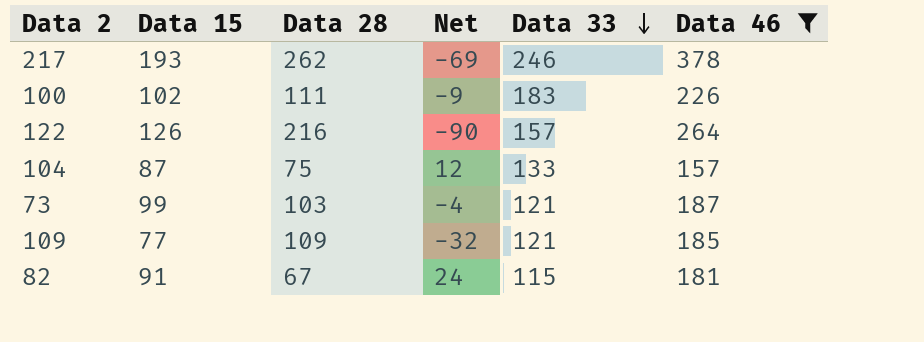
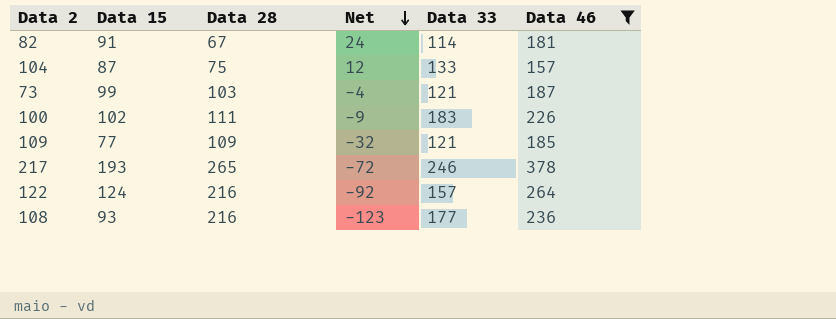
row order: Data 33 descending -> Net descending
82 | Data 33: 115 -> 114
217 | Data 28: 262 -> 265
217 | Net: -69 -> -72
122 | Data 15: 126 -> 124
122 | Net: -90 -> -92
row 108: none -> 93 | 216 | -123 | 177 | 236

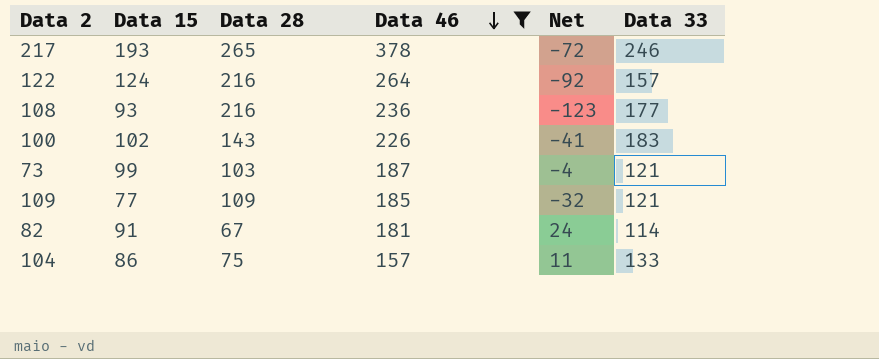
row order: Net descending -> Data 46 descending
column Data 46 | position: 6 -> 4
100 | Data 28: 111 -> 143
100 | Net: -9 -> -41
104 | Data 15: 87 -> 86
104 | Net: 12 -> 11

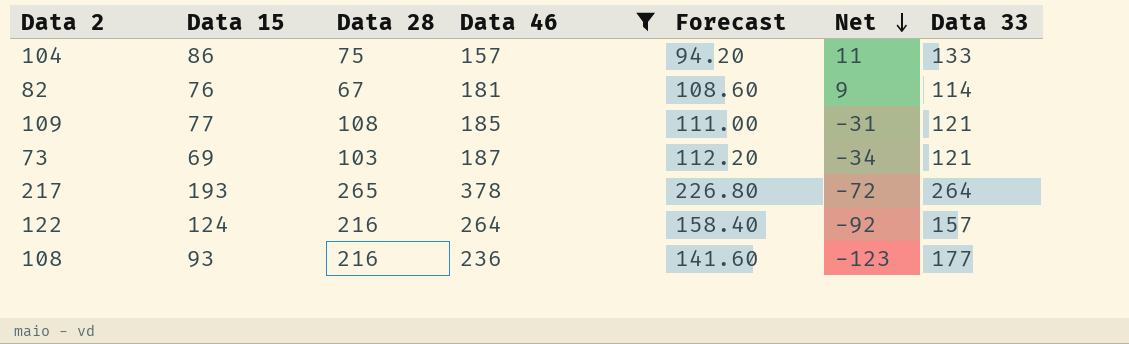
row order: Data 46 descending -> Net descending
column Forecast | formula: none -> [Data 46] * 0.6
row 100: 102 | 143 | 226 | -41 | 183 -> none
82 | Data 15: 91 -> 76
82 | Net: 24 -> 9
109 | Data 28: 109 -> 108
109 | Net: -32 -> -31
73 | Data 15: 99 -> 69
73 | Net: -4 -> -34
217 | Data 33: 246 -> 264

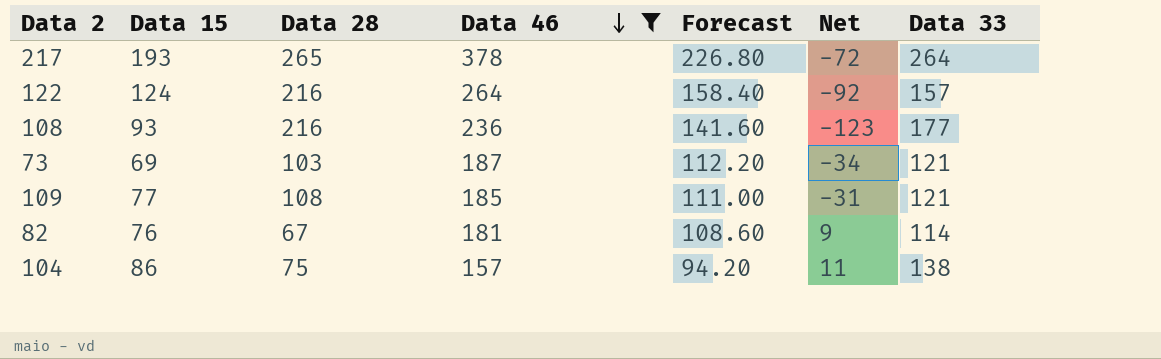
row order: Net descending -> Data 46 descending
104 | Data 33: 133 -> 138

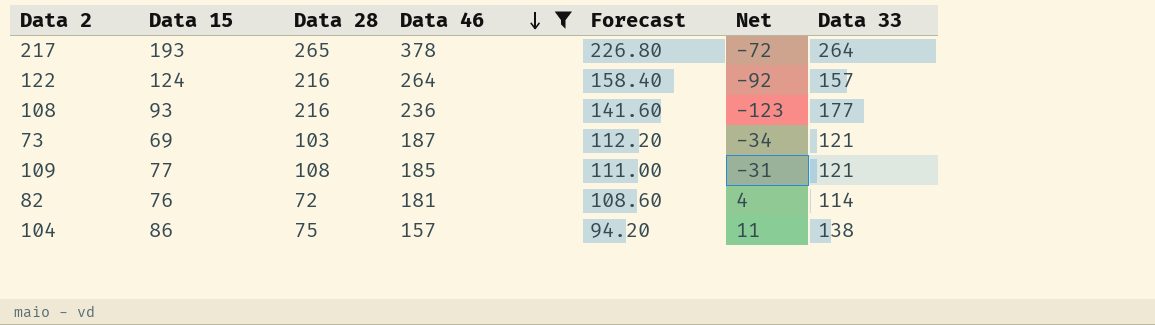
82 | Data 28: 67 -> 72
82 | Net: 9 -> 4

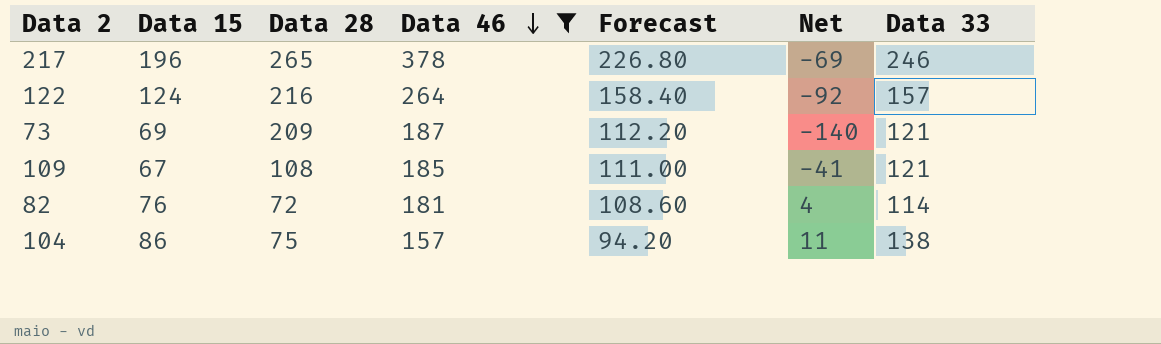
row 108: 93 | 216 | 236 | 141.60 | -123 | 177 -> none
217 | Data 15: 193 -> 196
217 | Net: -72 -> -69
217 | Data 33: 264 -> 246
73 | Data 28: 103 -> 209
73 | Net: -34 -> -140
109 | Data 15: 77 -> 67
109 | Net: -31 -> -41

